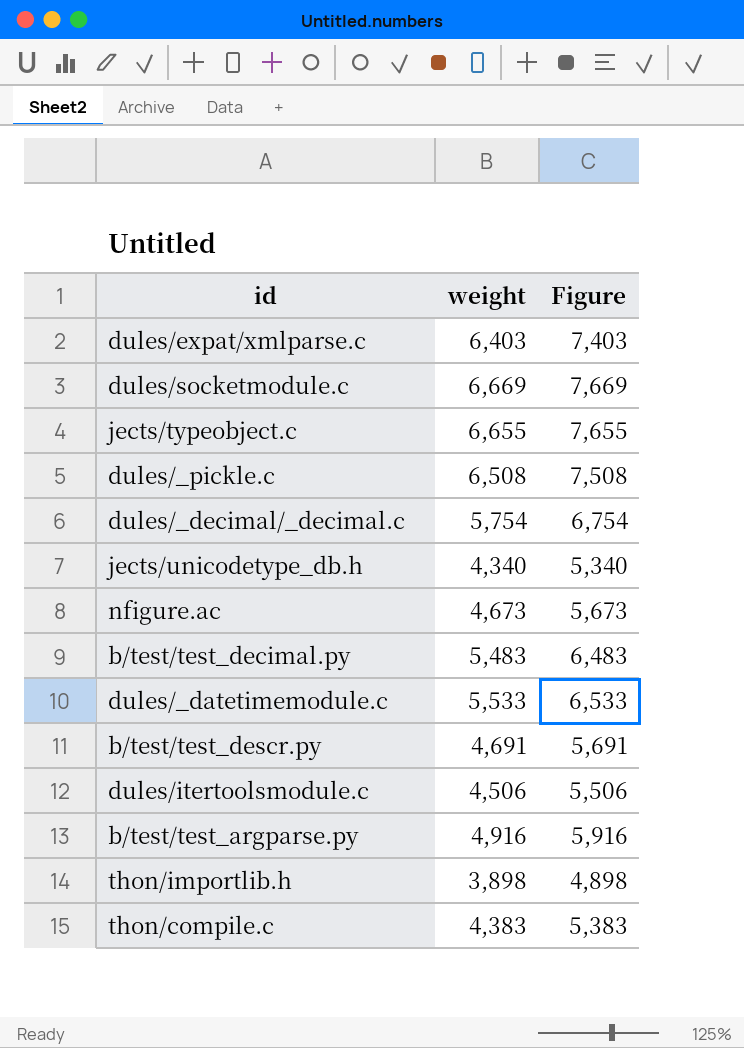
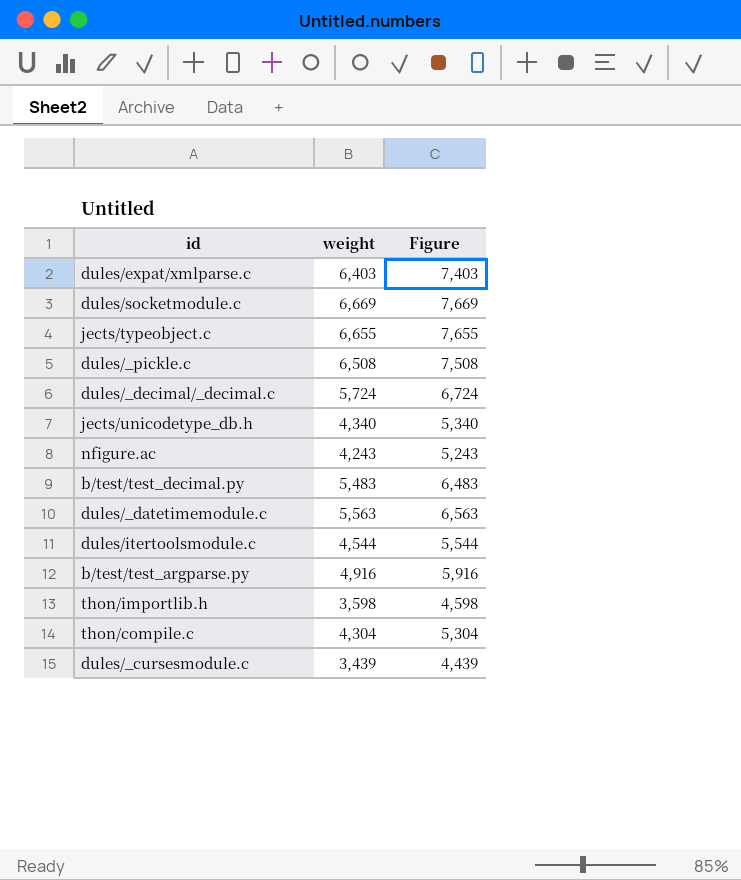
row b/test/test_descr.py: 4,691 | 5,691 -> none
dules/_decimal/_decimal.c | weight: 5,754 -> 5,724
dules/_decimal/_decimal.c | Figure: 6,754 -> 6,724
nfigure.ac | weight: 4,673 -> 4,243
nfigure.ac | Figure: 5,673 -> 5,243
dules/_datetimemodule.c | weight: 5,533 -> 5,563
dules/_datetimemodule.c | Figure: 6,533 -> 6,563
dules/itertoolsmodule.c | weight: 4,506 -> 4,544
dules/itertoolsmodule.c | Figure: 5,506 -> 5,544
thon/importlib.h | weight: 3,898 -> 3,598
thon/importlib.h | Figure: 4,898 -> 4,598
thon/compile.c | weight: 4,383 -> 4,304
thon/compile.c | Figure: 5,383 -> 5,304
row dules/_cursesmodule.c: none -> 3,439 | 4,439

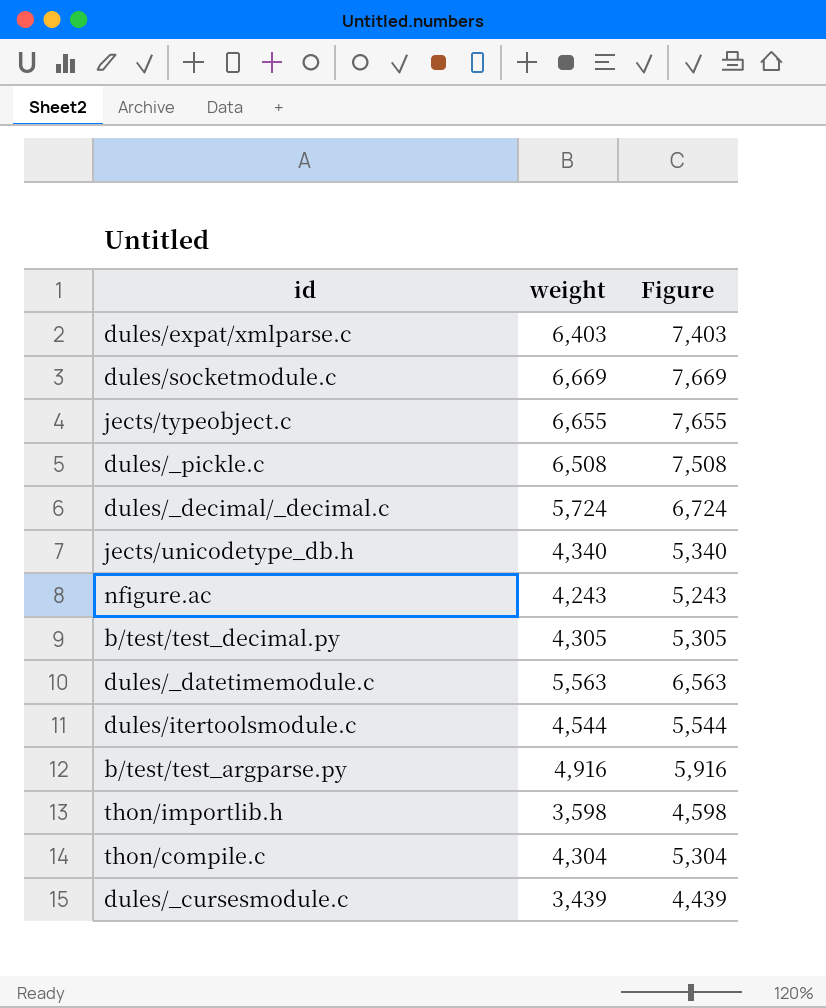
b/test/test_decimal.py | weight: 5,483 -> 4,305
b/test/test_decimal.py | Figure: 6,483 -> 5,305

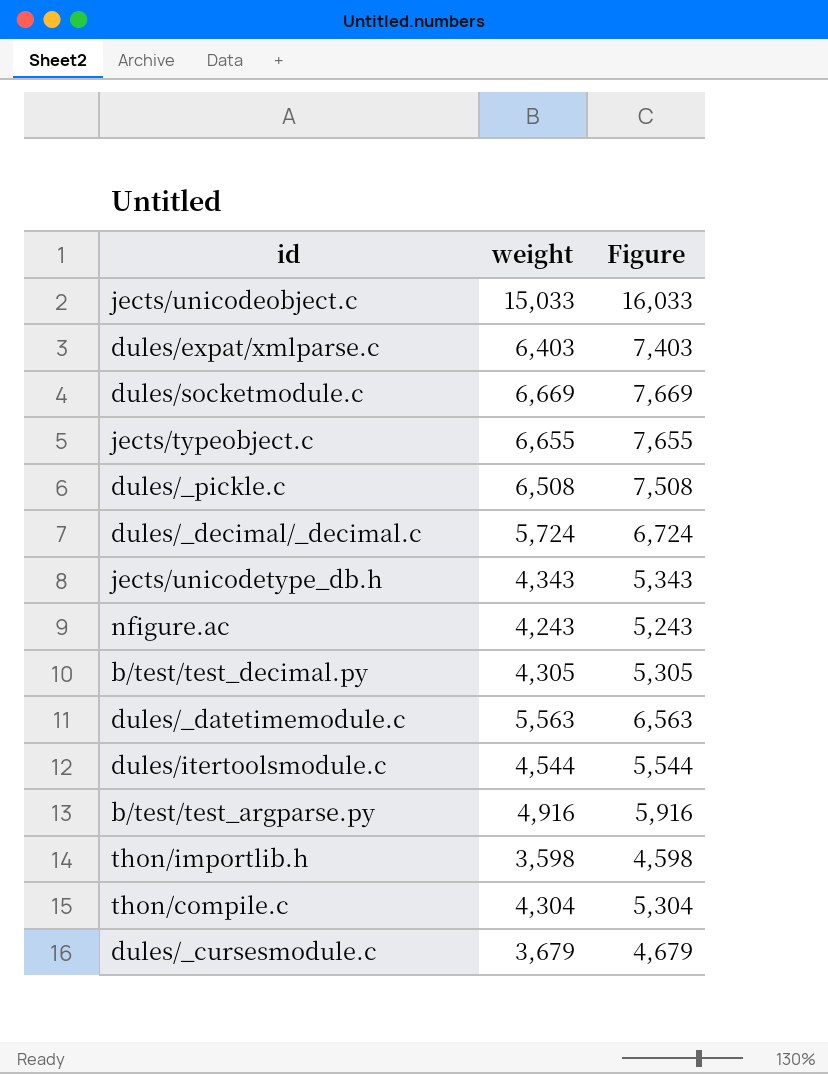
row jects/unicodeobject.c: none -> 15,033 | 16,033
jects/unicodetype_db.h | weight: 4,340 -> 4,343
jects/unicodetype_db.h | Figure: 5,340 -> 5,343
dules/_cursesmodule.c | weight: 3,439 -> 3,679
dules/_cursesmodule.c | Figure: 4,439 -> 4,679

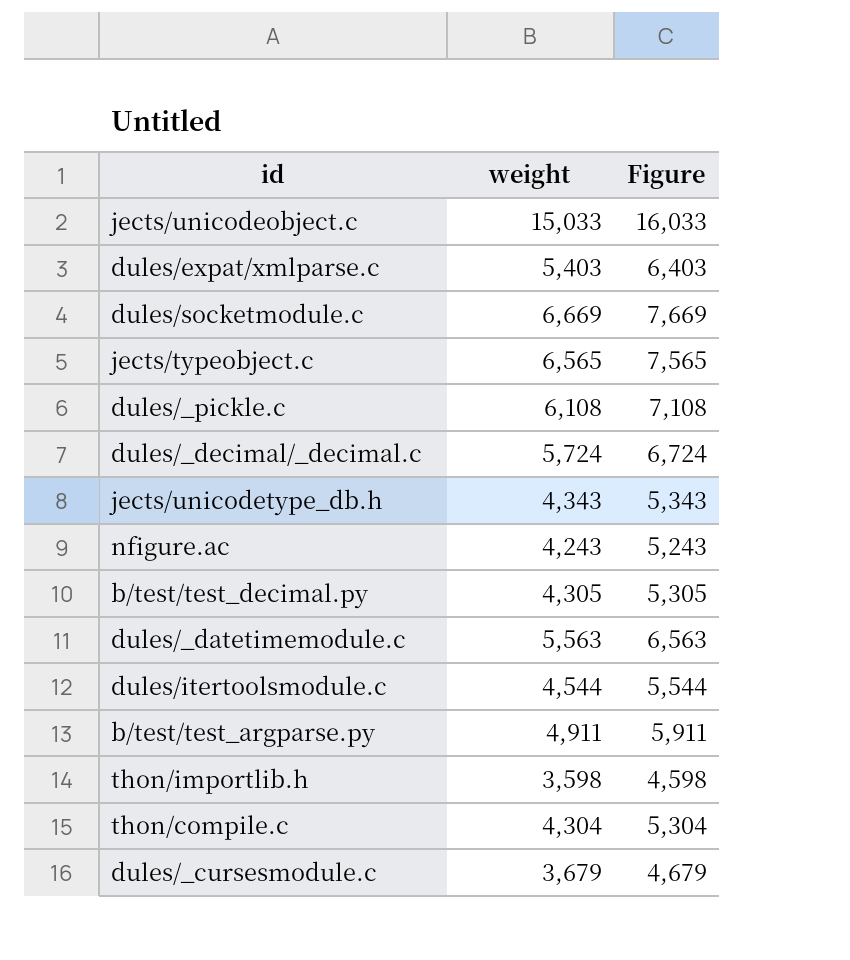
dules/expat/xmlparse.c | weight: 6,403 -> 5,403
dules/expat/xmlparse.c | Figure: 7,403 -> 6,403
jects/typeobject.c | weight: 6,655 -> 6,565
jects/typeobject.c | Figure: 7,655 -> 7,565
dules/_pickle.c | weight: 6,508 -> 6,108
dules/_pickle.c | Figure: 7,508 -> 7,108
b/test/test_argparse.py | weight: 4,916 -> 4,911
b/test/test_argparse.py | Figure: 5,916 -> 5,911

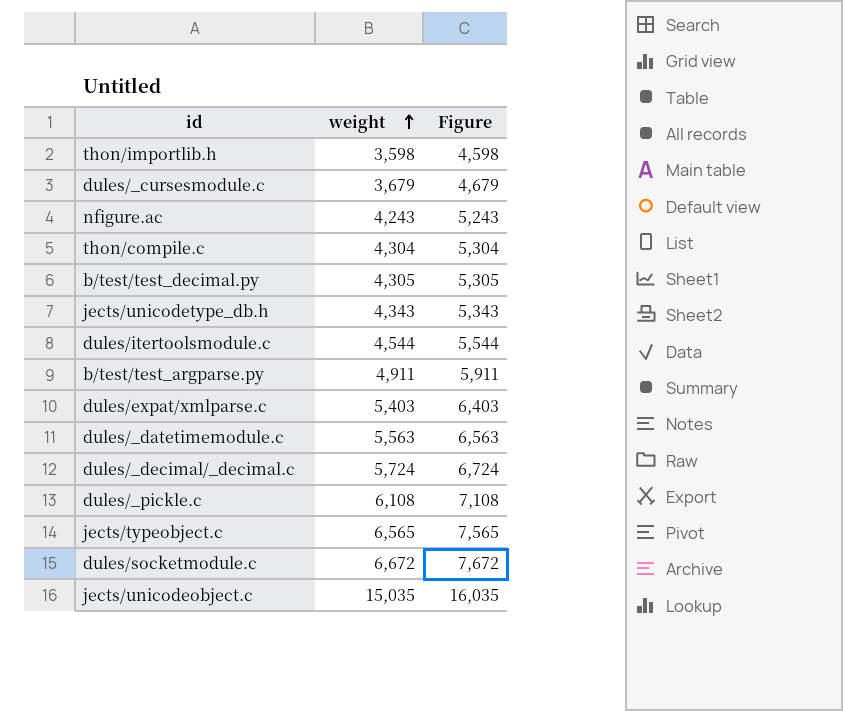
row order: none -> weight ascending
dules/socketmodule.c | weight: 6,669 -> 6,672
dules/socketmodule.c | Figure: 7,669 -> 7,672
jects/unicodeobject.c | weight: 15,033 -> 15,035
jects/unicodeobject.c | Figure: 16,033 -> 16,035

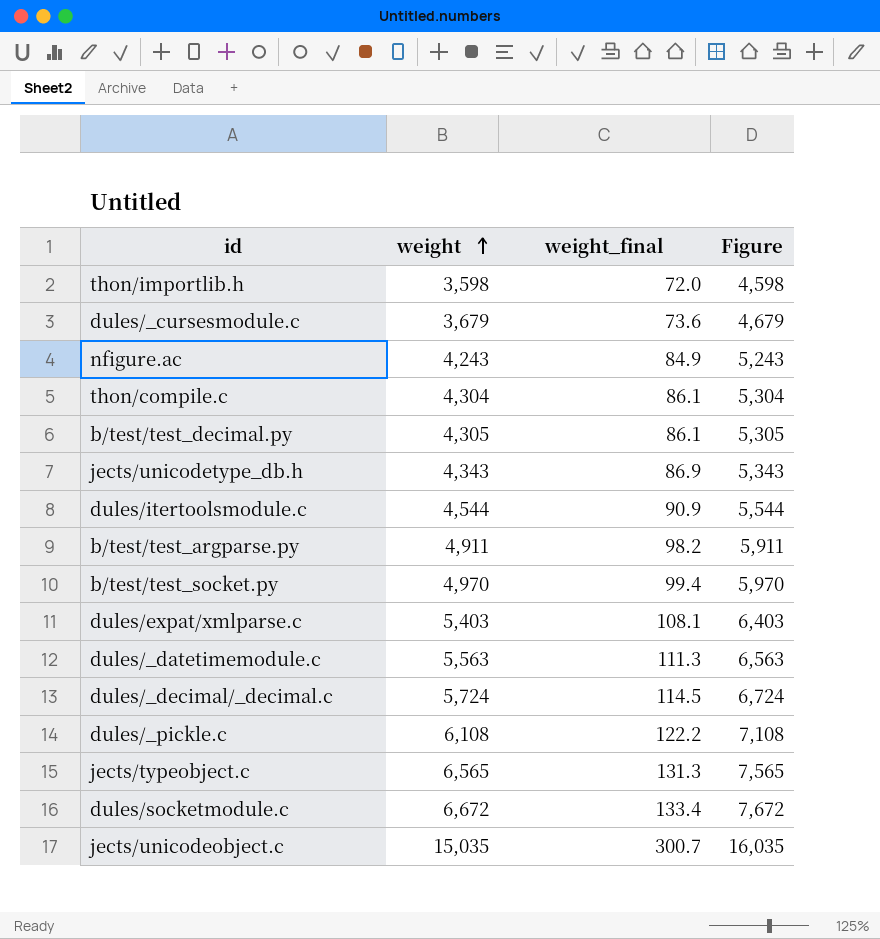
column weight_final | formula: none -> [weight] * 0.02
row b/test/test_socket.py: none -> 4,970 | 99.4 | 5,970

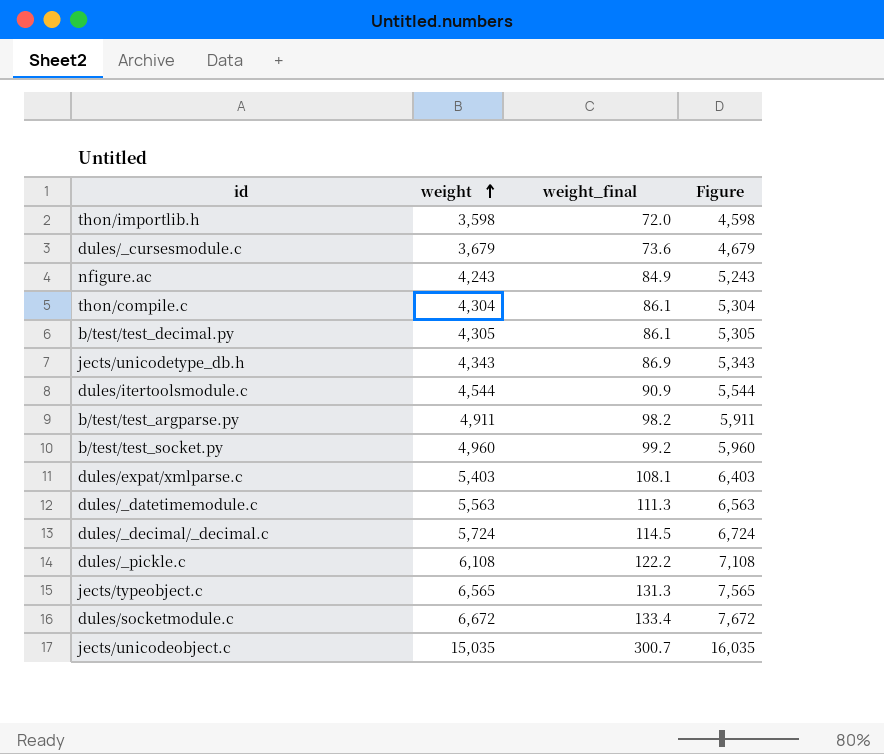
b/test/test_socket.py | weight: 4,970 -> 4,960
b/test/test_socket.py | weight_final: 99.4 -> 99.2
b/test/test_socket.py | Figure: 5,970 -> 5,960

